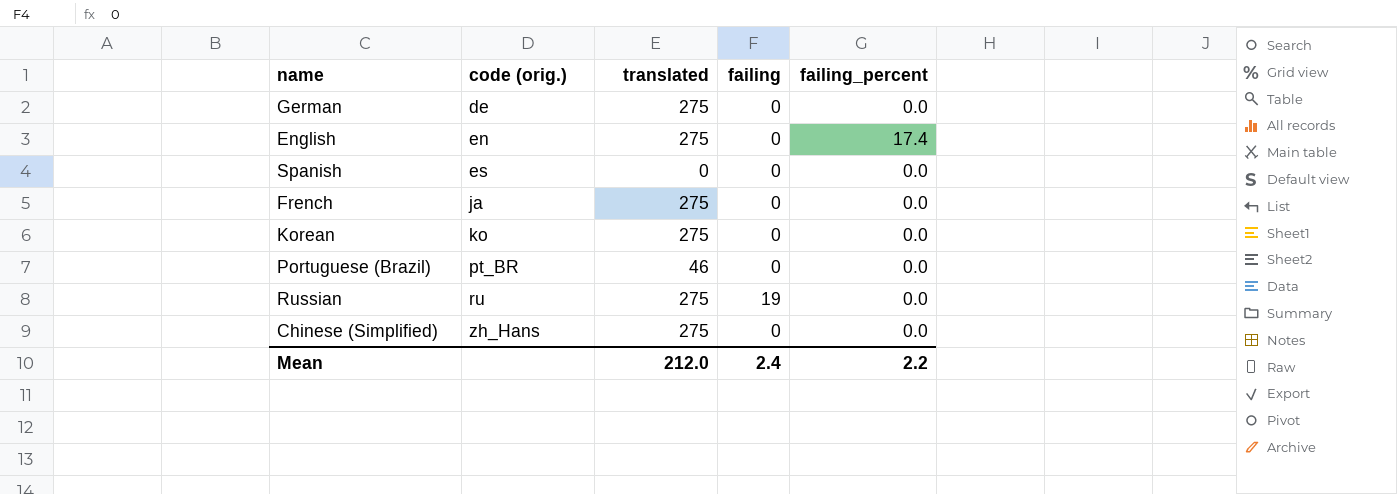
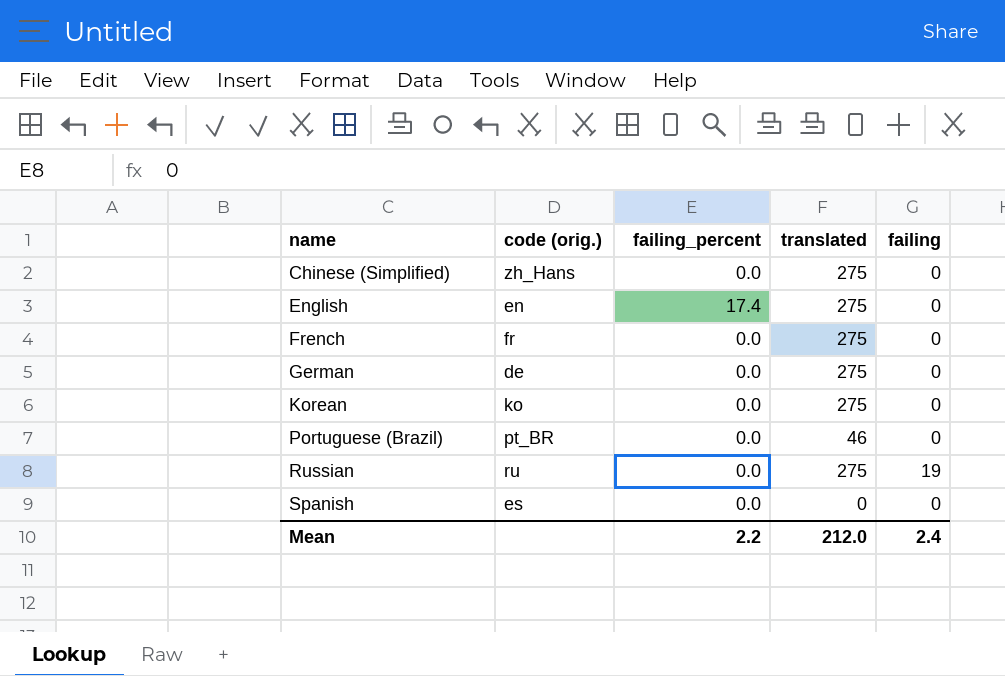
row order: code (orig.) ascending -> name ascending
column failing_percent | position: 5 -> 3
French | code (orig.): ja -> fr

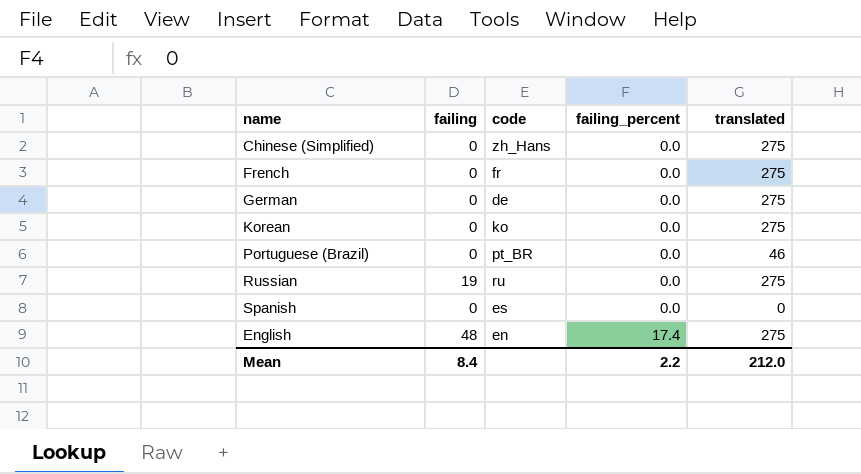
row order: name ascending -> failing_percent ascending
column failing | position: 5 -> 2
column name: code (orig.) -> code
English | failing: 0 -> 48
Mean | failing: 2.4 -> 8.4

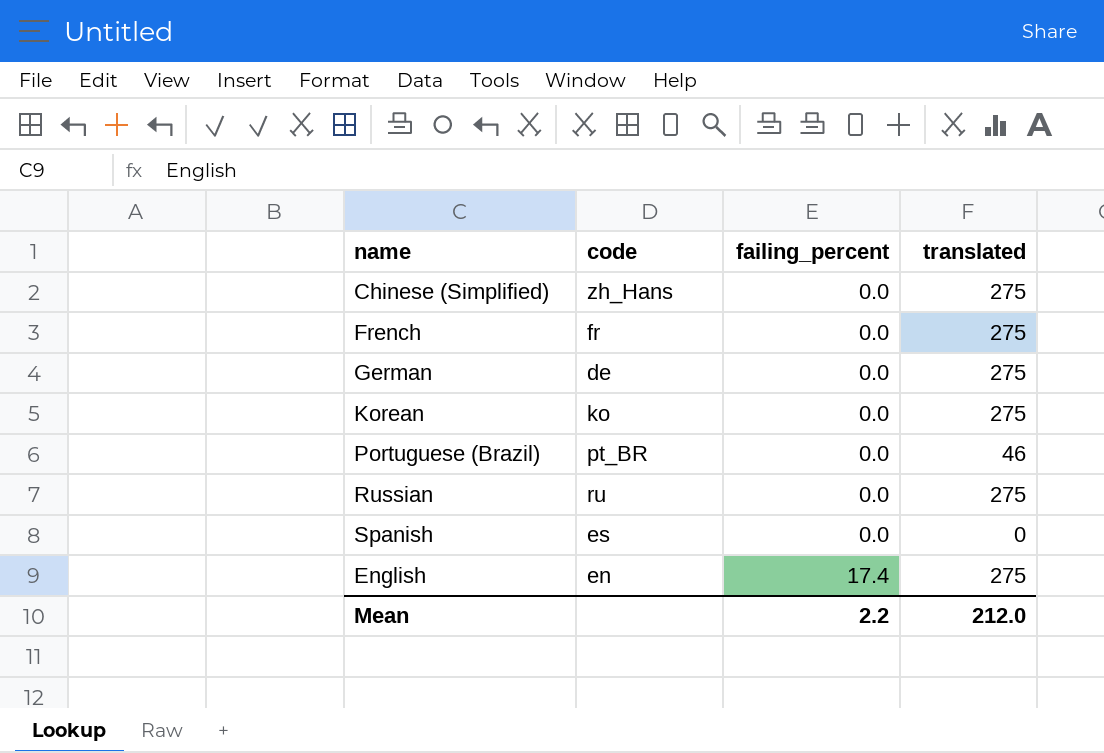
column failing | position: 2 -> none

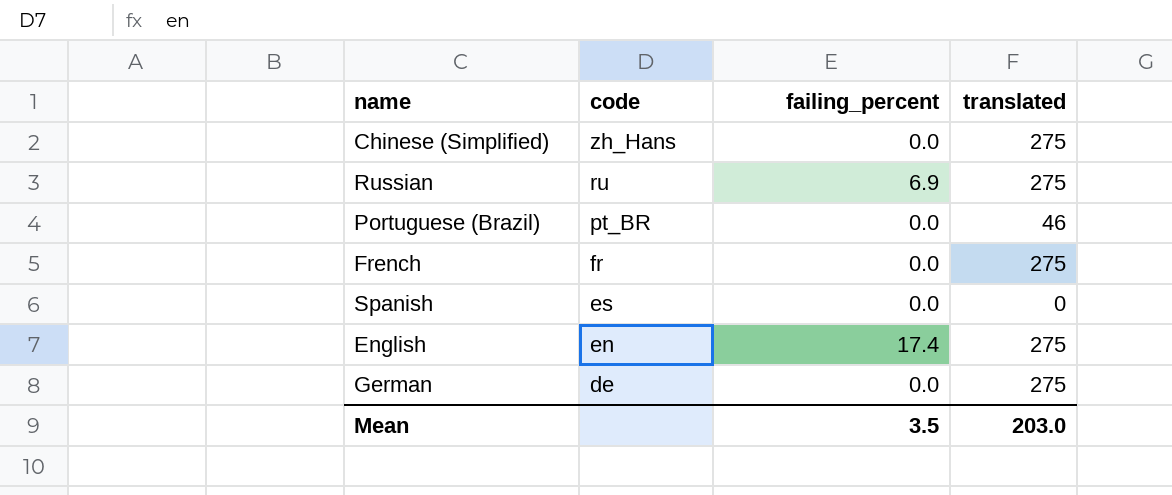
row order: failing_percent ascending -> code descending
row Korean: ko | 0.0 | 275 -> none
Russian | failing_percent: 0.0 -> 6.9
Mean | failing_percent: 2.2 -> 3.5
Mean | translated: 212.0 -> 203.0

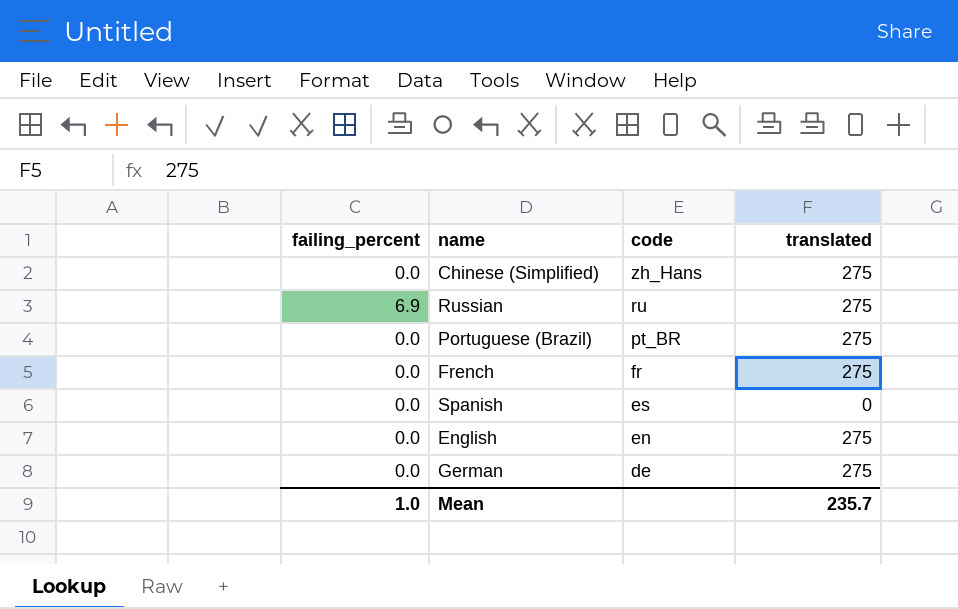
column failing_percent | position: 3 -> 1
Portuguese (Brazil) | translated: 46 -> 275
English | failing_percent: 17.4 -> 0.0
Mean | failing_percent: 3.5 -> 1.0
Mean | translated: 203.0 -> 235.7

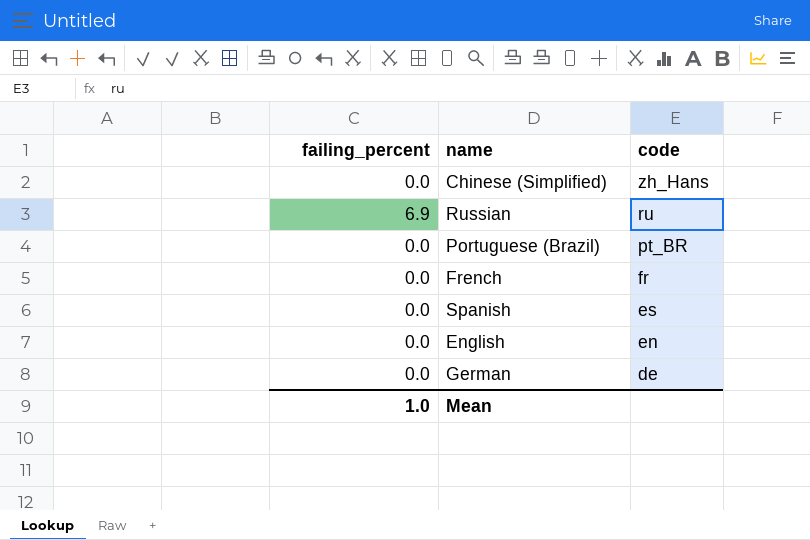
column translated | position: 4 -> none

